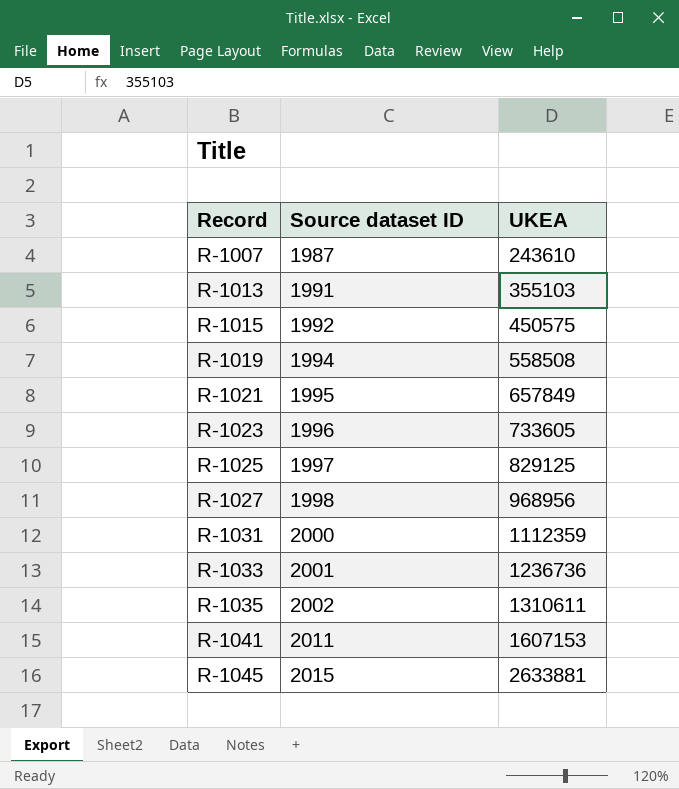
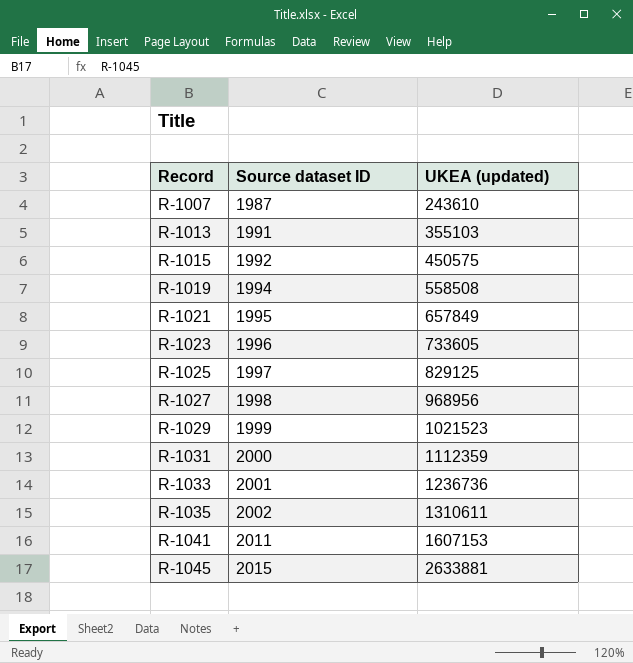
column name: UKEA -> UKEA (updated)
row R-1029: none -> 1999 | 1021523

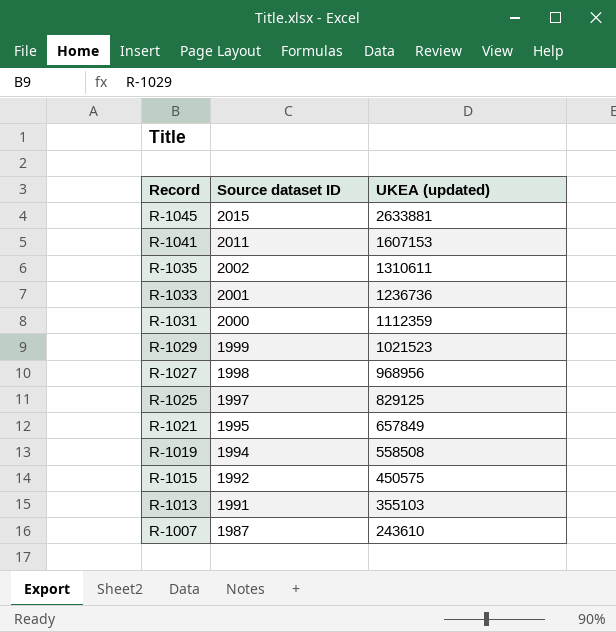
row order: Record ascending -> Record descending
row R-1023: 1996 | 733605 -> none

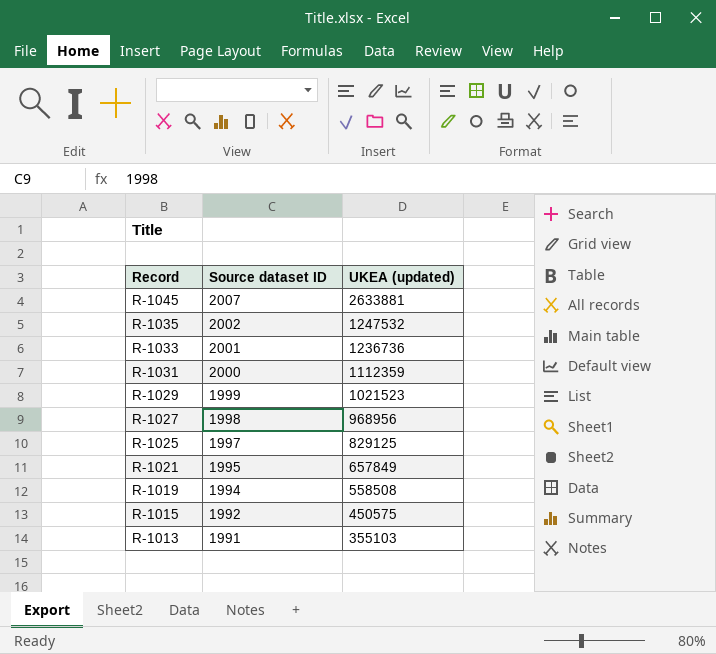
row R-1041: 2011 | 1607153 -> none
row R-1007: 1987 | 243610 -> none
R-1045 | Source dataset ID: 2015 -> 2007
R-1035 | UKEA (updated): 1310611 -> 1247532

